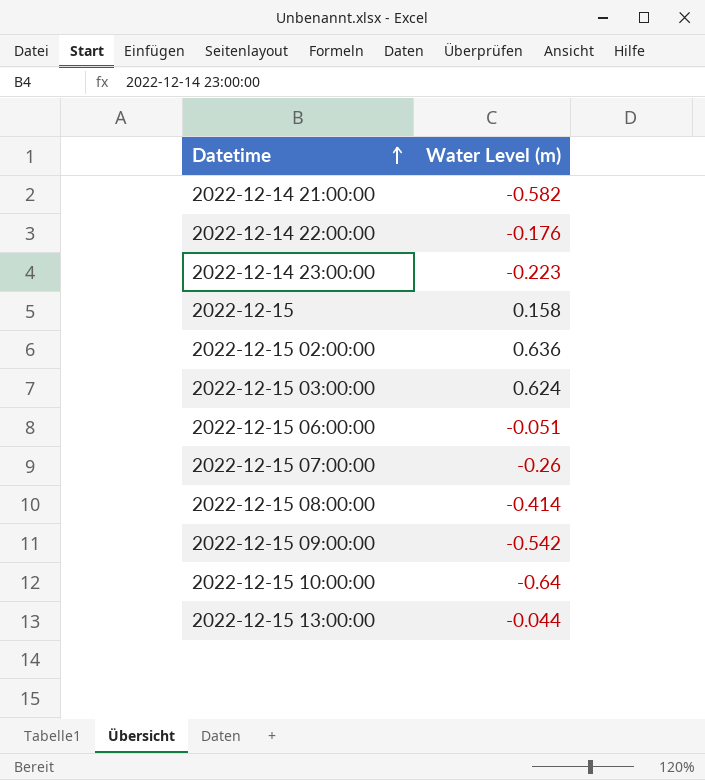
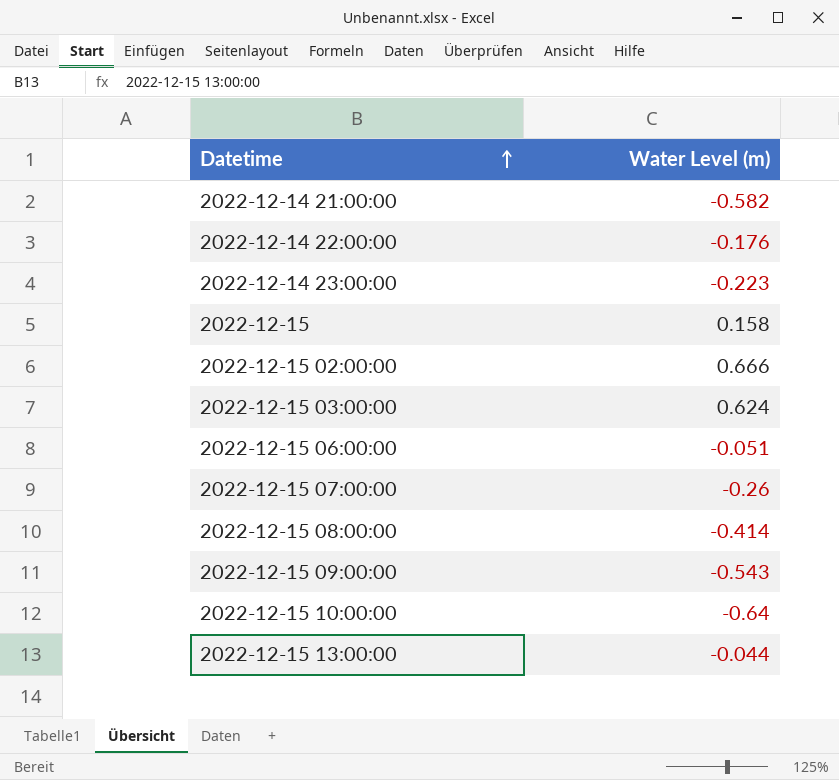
2022-12-15 02:00:00 | Water Level (m): 0.636 -> 0.666
2022-12-15 09:00:00 | Water Level (m): -0.542 -> -0.543

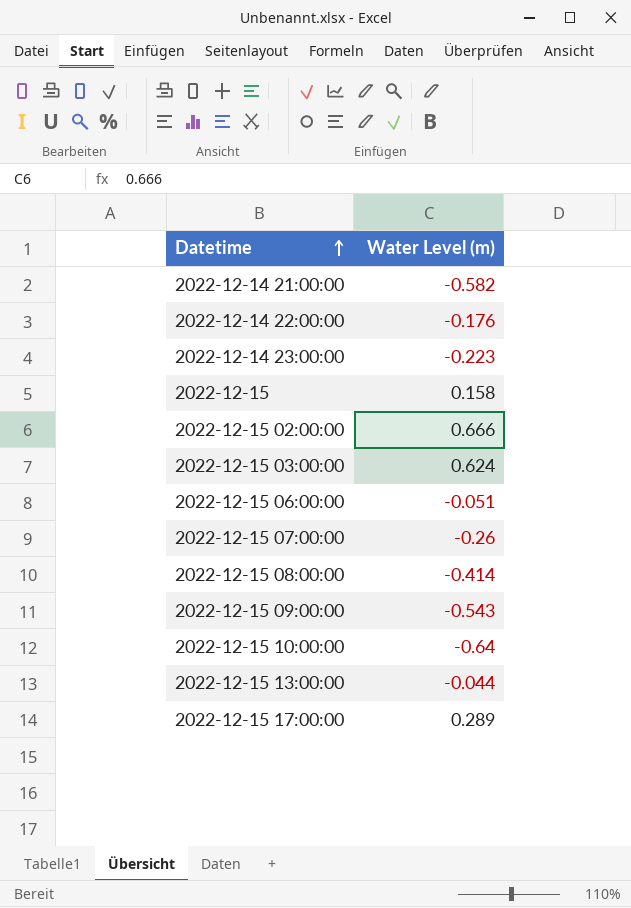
row 2022-12-15 17:00:00: none -> 0.289

